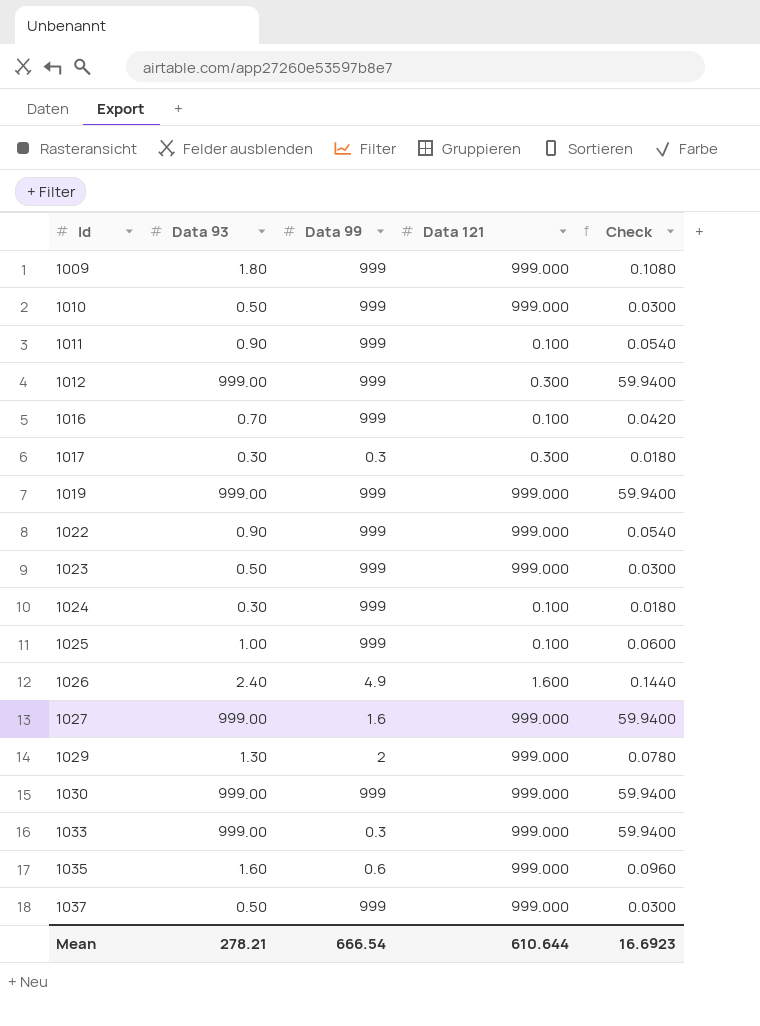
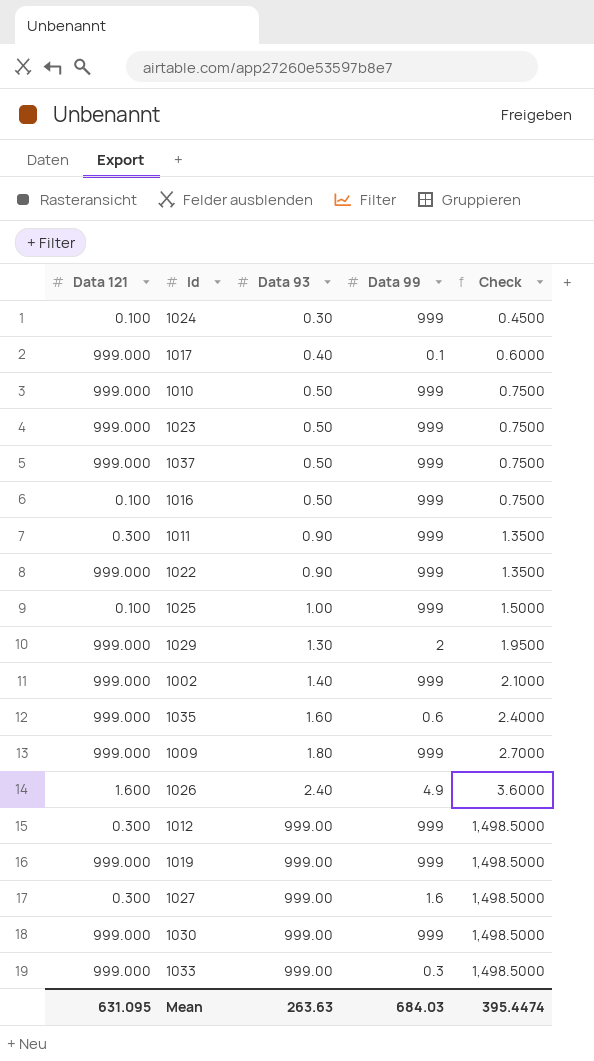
row order: Id ascending -> Data 93 ascending
column Data 121 | position: 4 -> 1
column Check | formula: [Data 93] * 0.06 -> [Data 93] * 1.5
1017 | Data 121: 0.300 -> 999.000
1017 | Data 93: 0.30 -> 0.40
1017 | Data 99: 0.3 -> 0.1
1016 | Data 93: 0.70 -> 0.50
1011 | Data 121: 0.100 -> 0.300
row 1002: none -> 999.000 | 1.40 | 999 | 2.1000
1027 | Data 121: 999.000 -> 0.300
Mean | Data 121: 610.644 -> 631.095
Mean | Data 93: 278.21 -> 263.63
Mean | Data 99: 666.54 -> 684.03
Mean | Check: 16.6923 -> 395.4474

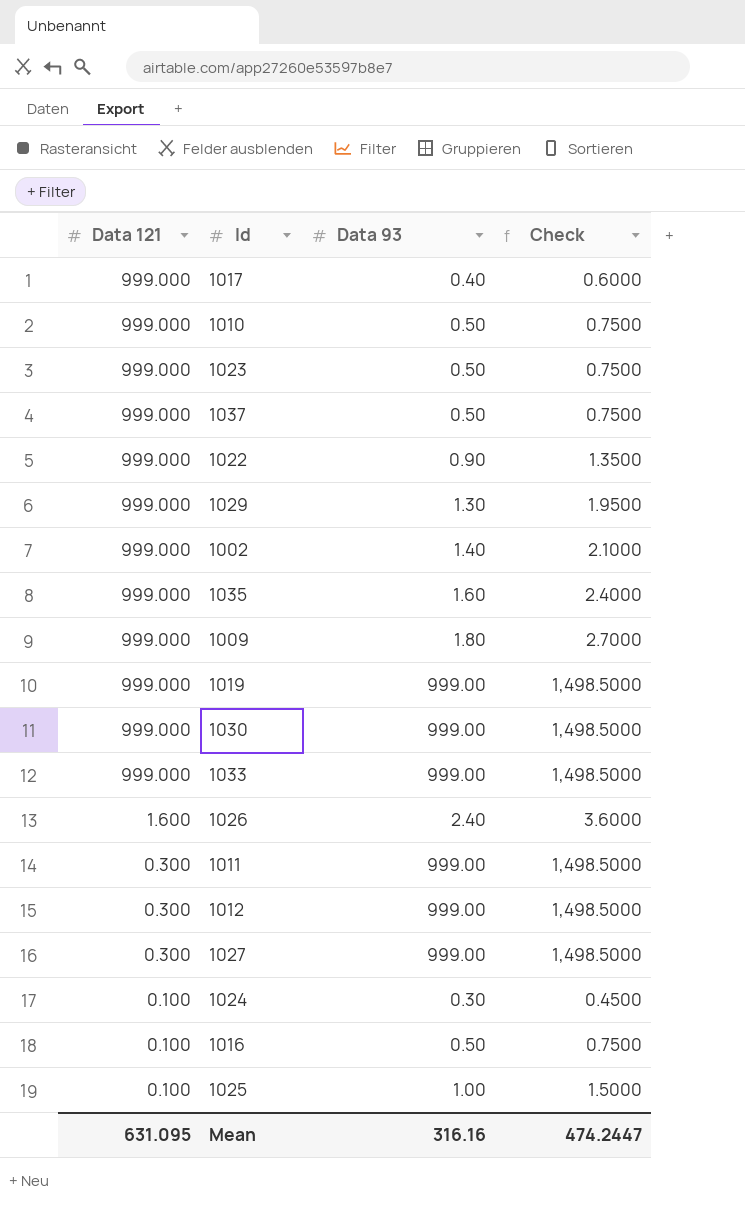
row order: Data 93 ascending -> Data 121 descending
column Data 99 | position: 4 -> none
1011 | Data 93: 0.90 -> 999.00
1011 | Check: 1.3500 -> 1,498.5000
Mean | Data 93: 263.63 -> 316.16
Mean | Check: 395.4474 -> 474.2447

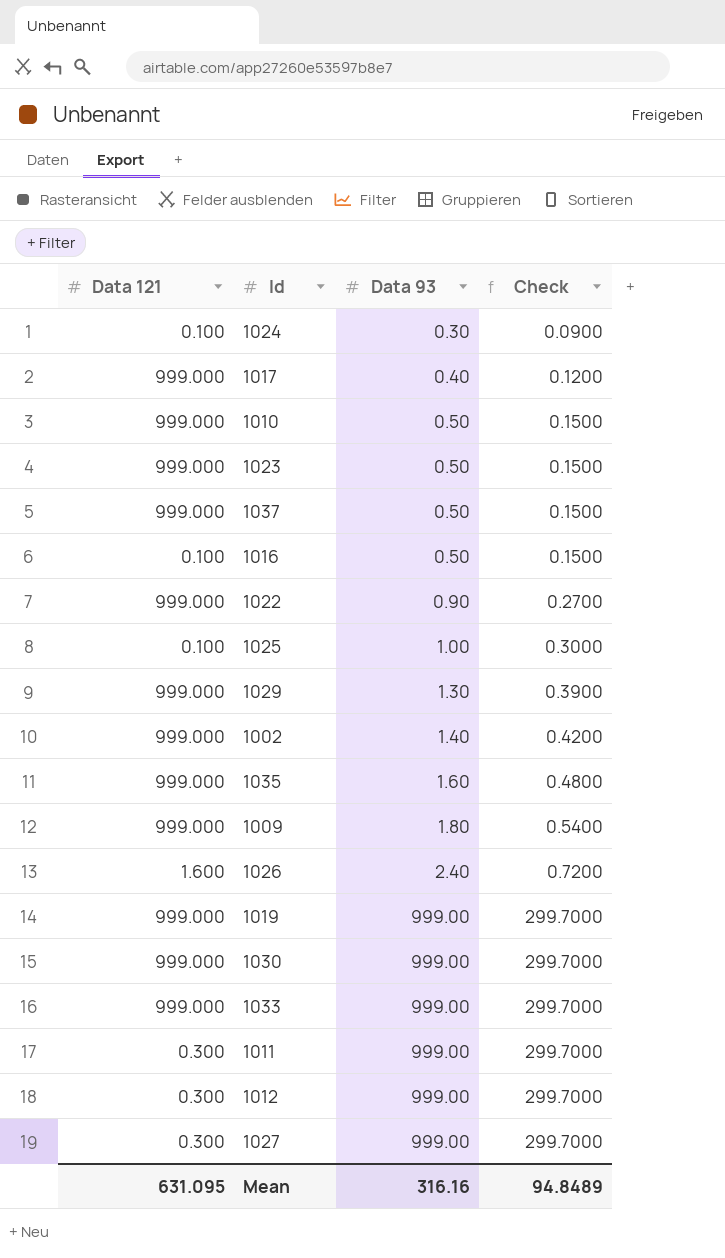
row order: Data 121 descending -> Data 93 ascending
column Check | formula: [Data 93] * 1.5 -> [Data 93] * 0.3
Mean | Check: 474.2447 -> 94.8489

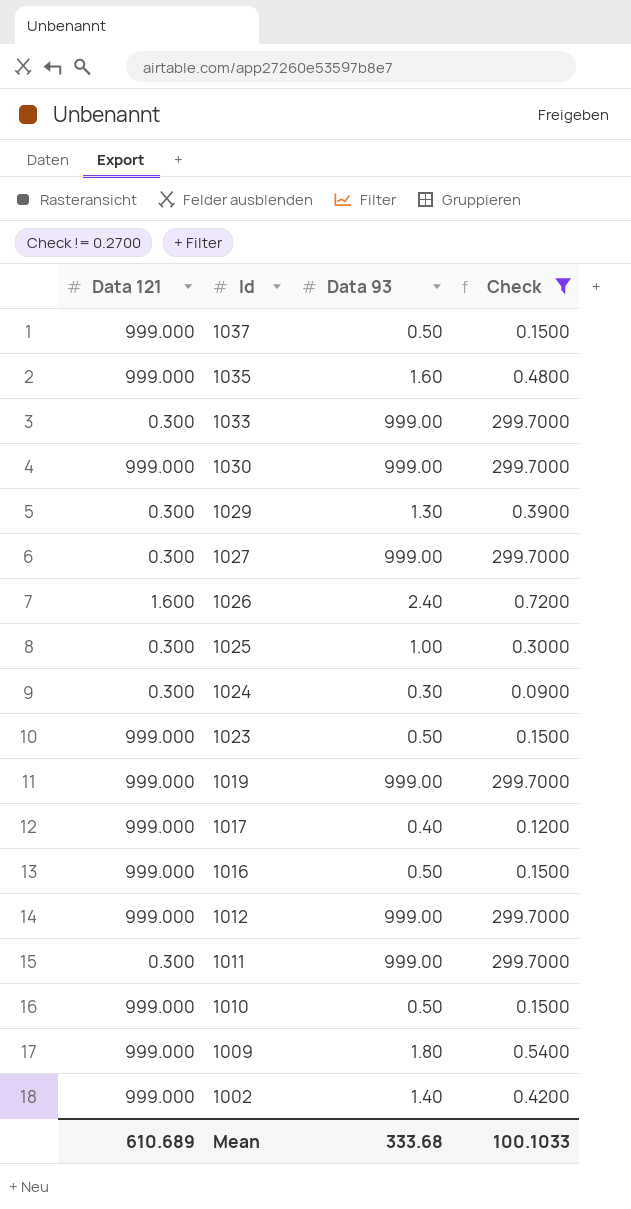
filter: none -> Check != 0.2700
row order: Data 93 ascending -> Id descending
1033 | Data 121: 999.000 -> 0.300
1029 | Data 121: 999.000 -> 0.300
1025 | Data 121: 0.100 -> 0.300
1024 | Data 121: 0.100 -> 0.300
1016 | Data 121: 0.100 -> 999.000
1012 | Data 121: 0.300 -> 999.000
Mean | Data 121: 631.095 -> 610.689
Mean | Data 93: 316.16 -> 333.68
Mean | Check: 94.8489 -> 100.1033

